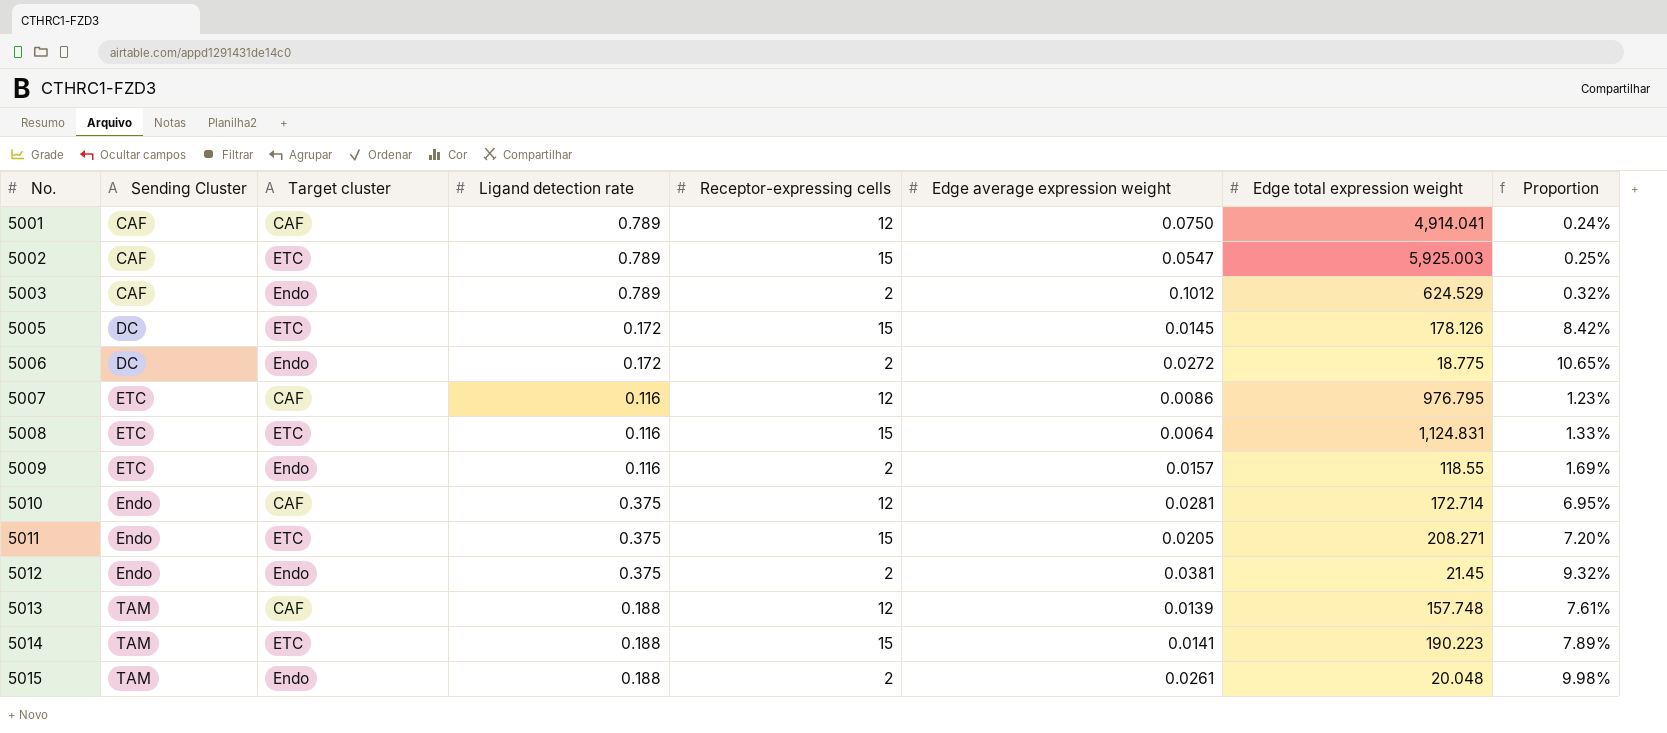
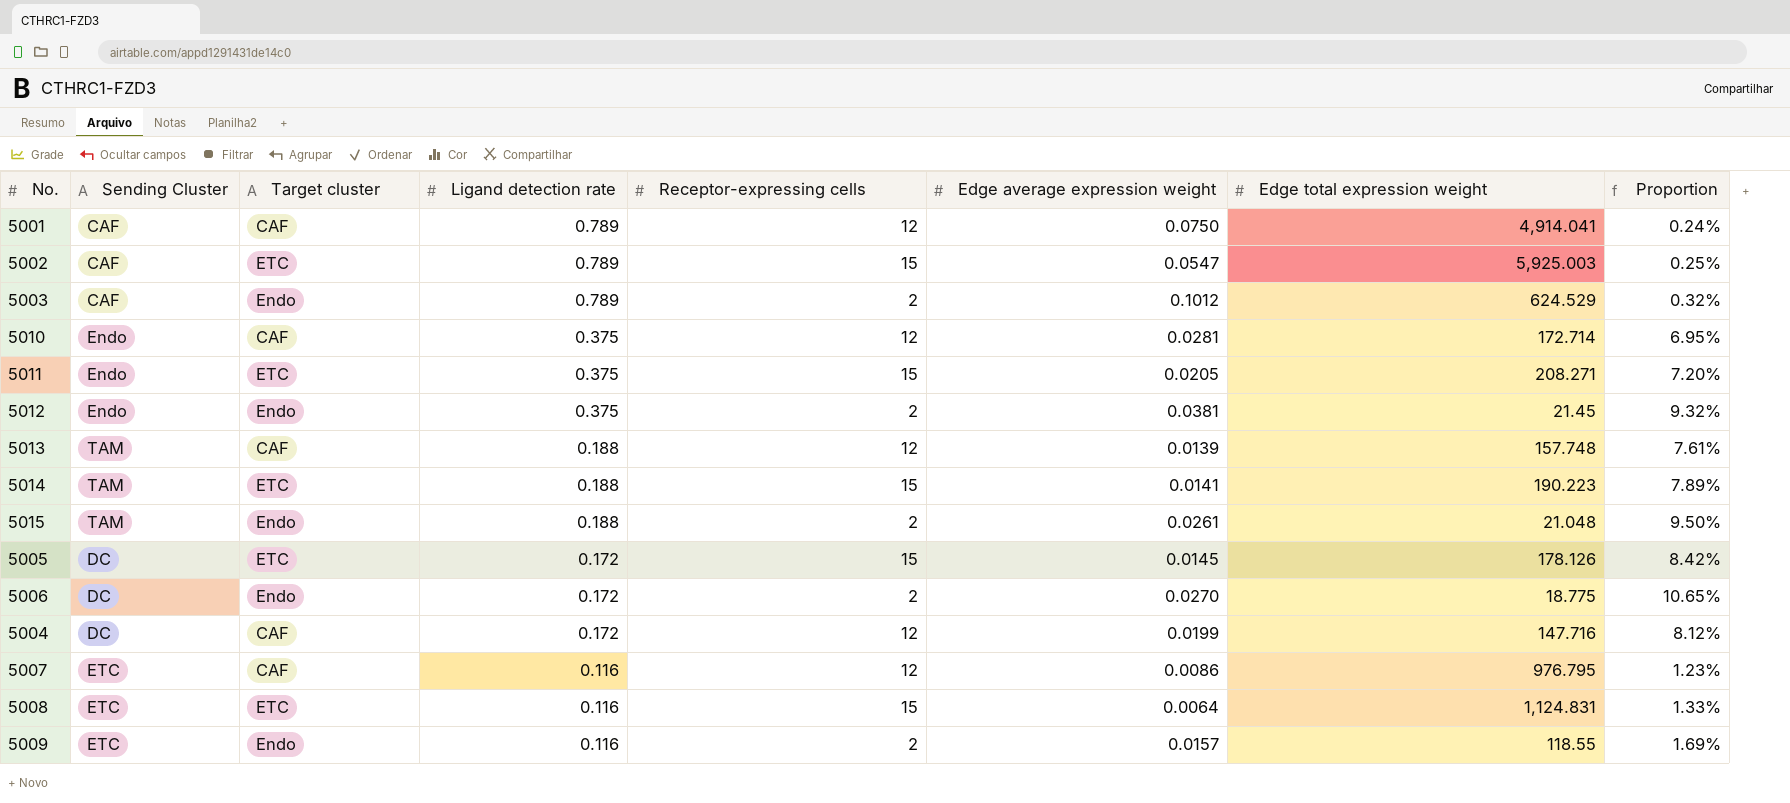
row order: No. ascending -> Ligand detection rate descending
5015 | Edge total expression weight: 20.048 -> 21.048
5015 | Proportion: 9.98% -> 9.50%
5006 | Edge average expression weight: 0.0272 -> 0.0270
row 5004: none -> DC | CAF | 0.172 | 12 | 0.0199 | 147.716 | 8.12%

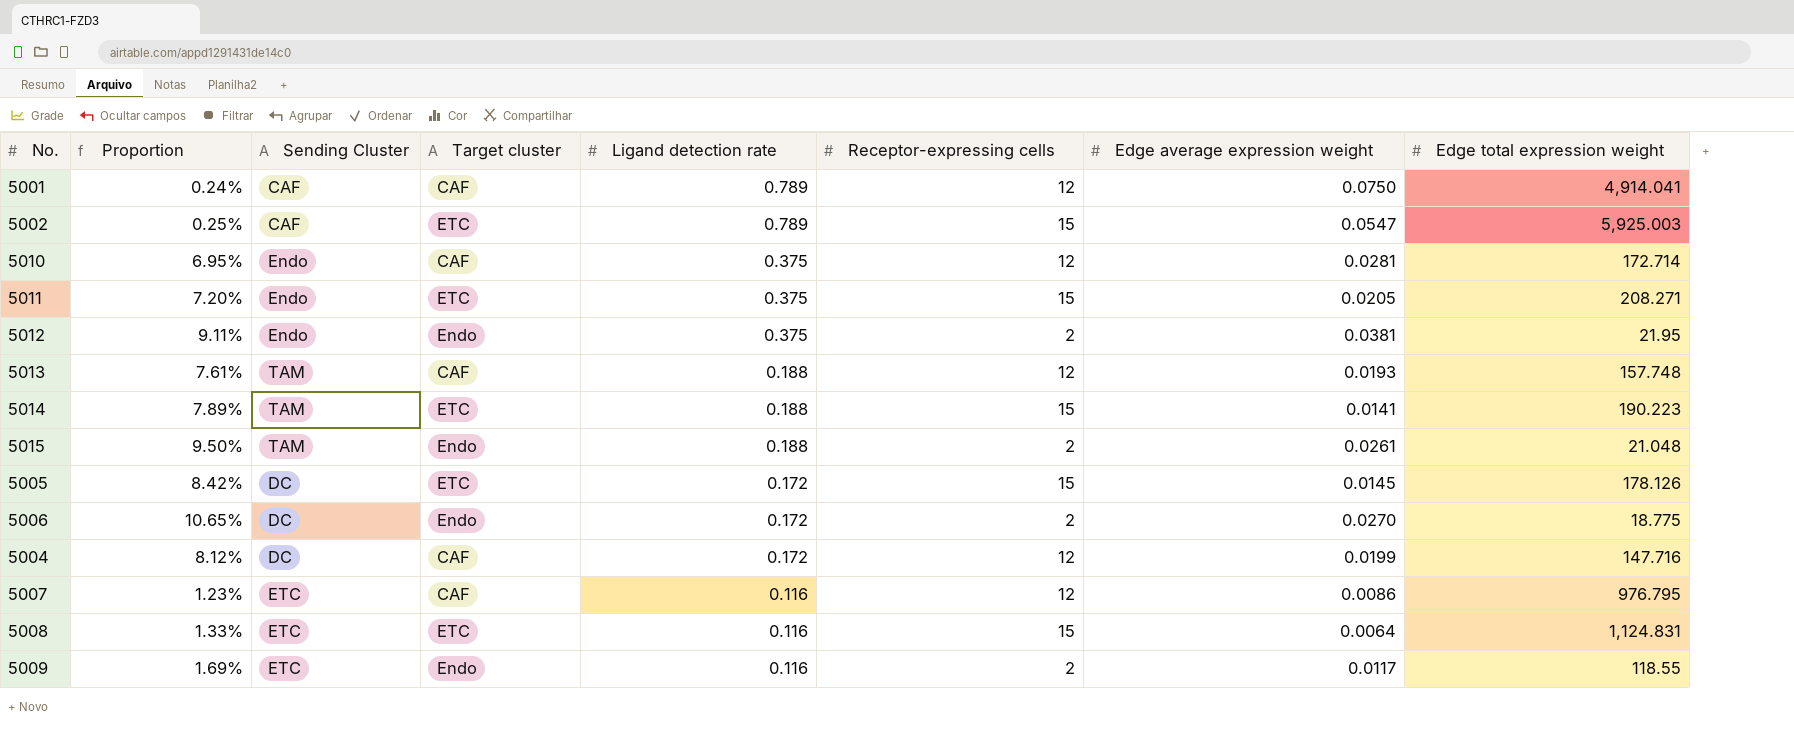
column Proportion | position: 8 -> 2
row 5003: CAF | Endo | 0.789 | 2 | 0.1012 | 624.529 | 0.32% -> none
5012 | Proportion: 9.32% -> 9.11%
5012 | Edge total expression weight: 21.45 -> 21.95
5013 | Edge average expression weight: 0.0139 -> 0.0193
5009 | Edge average expression weight: 0.0157 -> 0.0117

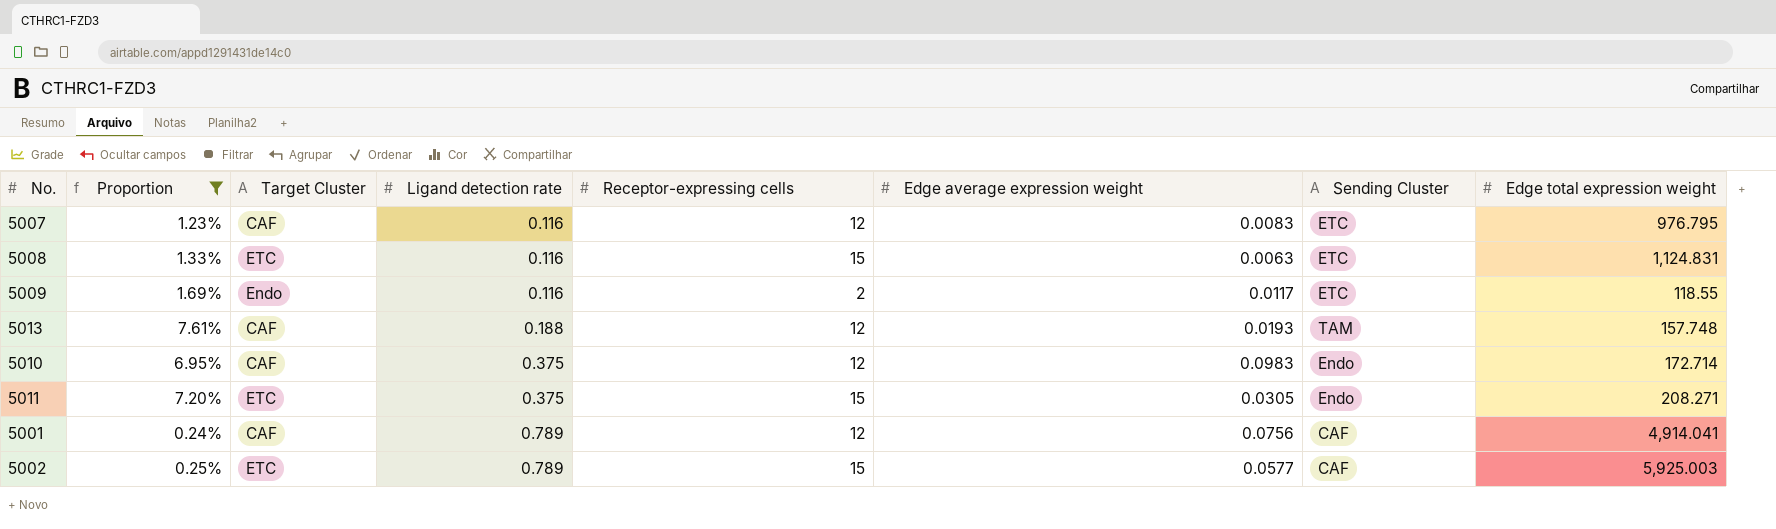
filter: none -> Proportion <= 7.61%
row order: Ligand detection rate descending -> Ligand detection rate ascending
column name: Target cluster -> Target Cluster
column Sending Cluster | position: 3 -> 7
5007 | Edge average expression weight: 0.0086 -> 0.0083
5008 | Edge average expression weight: 0.0064 -> 0.0063
5010 | Edge average expression weight: 0.0281 -> 0.0983
5011 | Edge average expression weight: 0.0205 -> 0.0305
5001 | Edge average expression weight: 0.0750 -> 0.0756
5002 | Edge average expression weight: 0.0547 -> 0.0577

